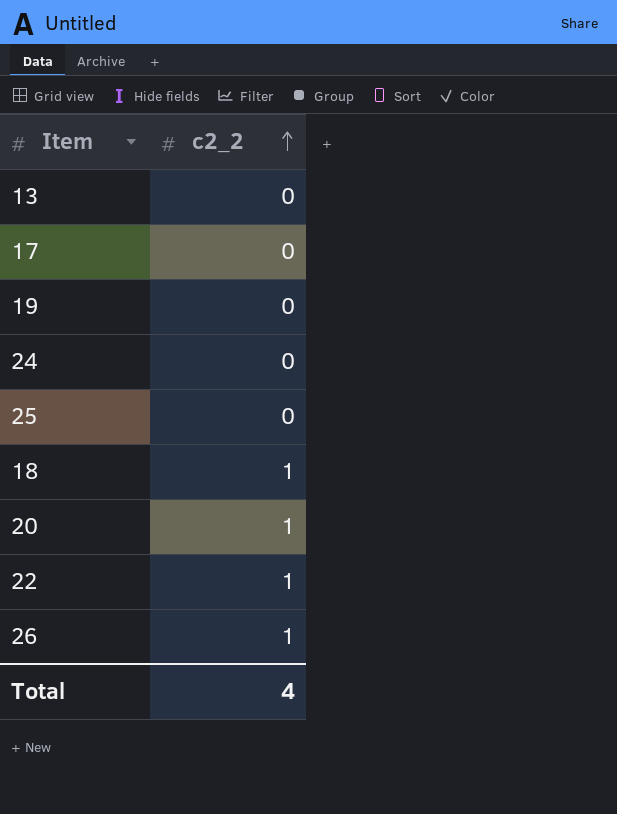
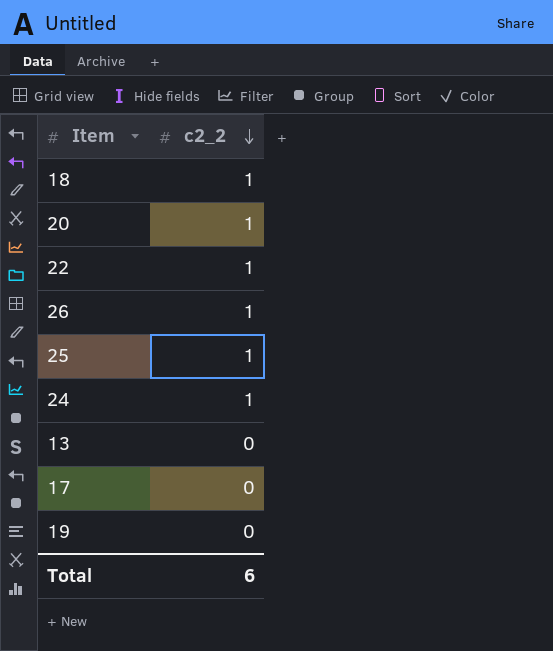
row order: c2_2 ascending -> c2_2 descending
25 | c2_2: 0 -> 1
24 | c2_2: 0 -> 1
Total | c2_2: 4 -> 6

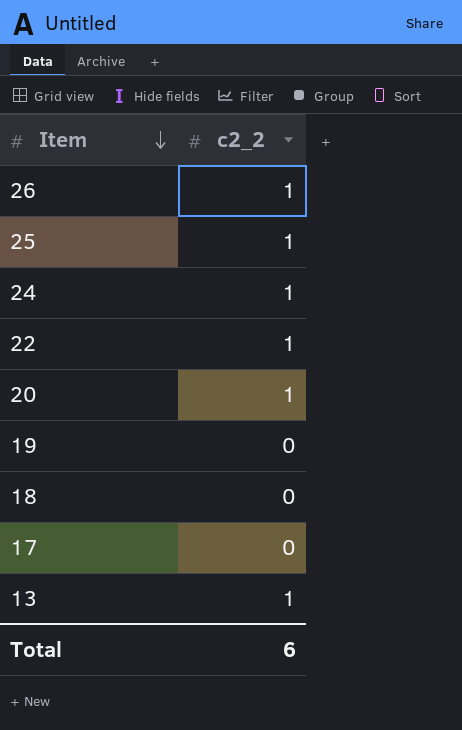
row order: c2_2 descending -> Item descending
18 | c2_2: 1 -> 0
13 | c2_2: 0 -> 1

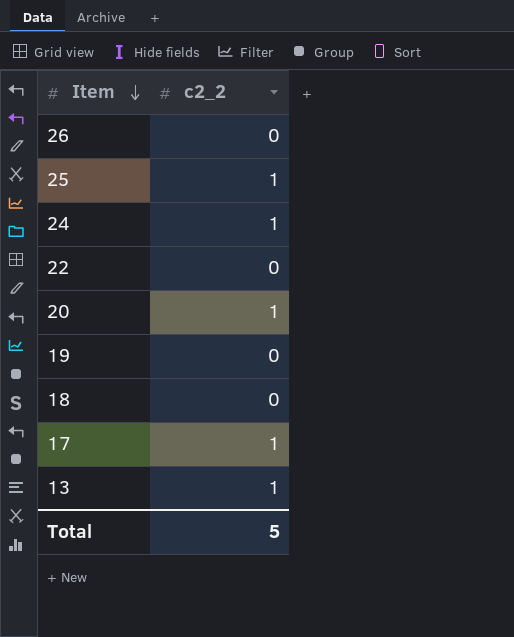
26 | c2_2: 1 -> 0
22 | c2_2: 1 -> 0
17 | c2_2: 0 -> 1
Total | c2_2: 6 -> 5

